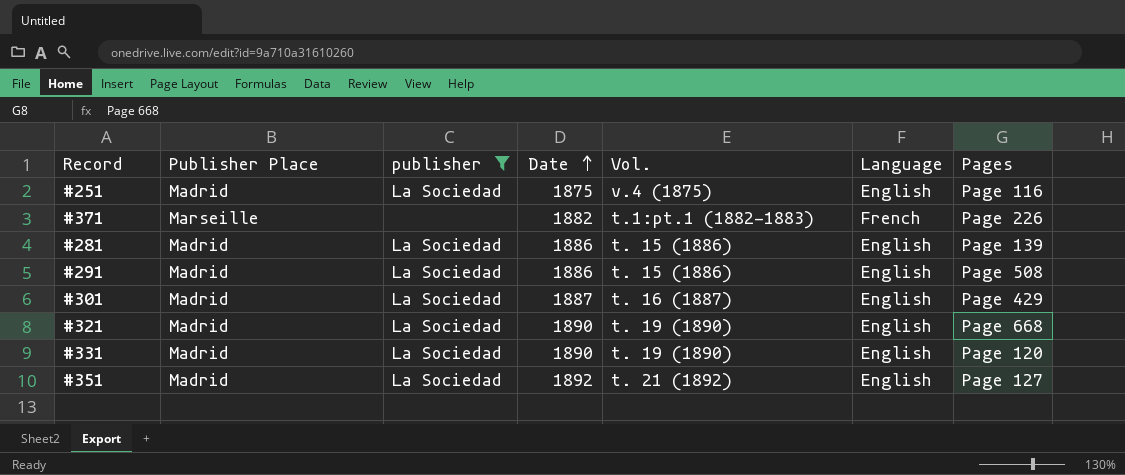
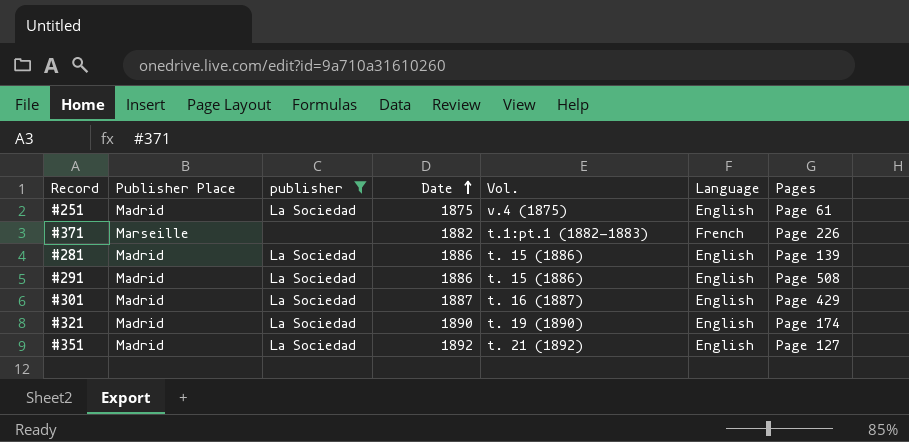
row #331: Madrid | La Sociedad | 1890 | t. 19 (1890) | English | Page 120 -> none
#251 | Pages: Page 116 -> Page 61
#321 | Pages: Page 668 -> Page 174

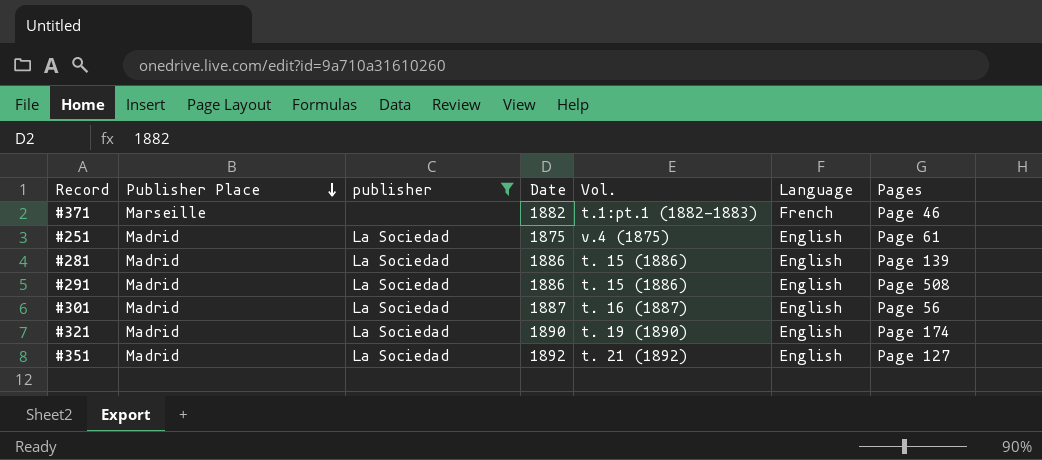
row order: Date ascending -> Publisher Place descending
#371 | Pages: Page 226 -> Page 46
#301 | Pages: Page 429 -> Page 56

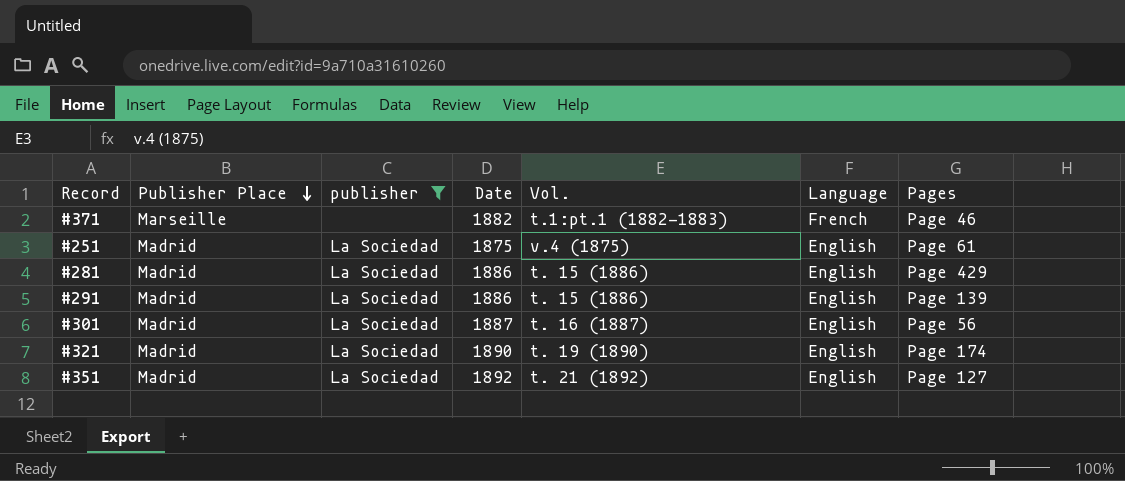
#281 | Pages: Page 139 -> Page 429
#291 | Pages: Page 508 -> Page 139

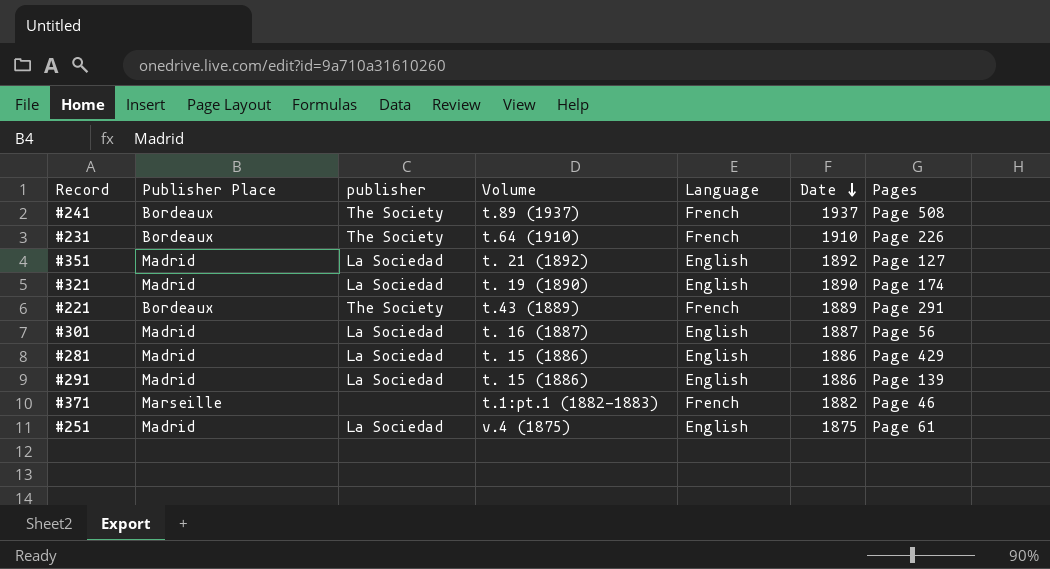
filter: publisher != The Society -> none
row order: Publisher Place descending -> Date descending
column name: Vol. -> Volume
column Date | position: 4 -> 6

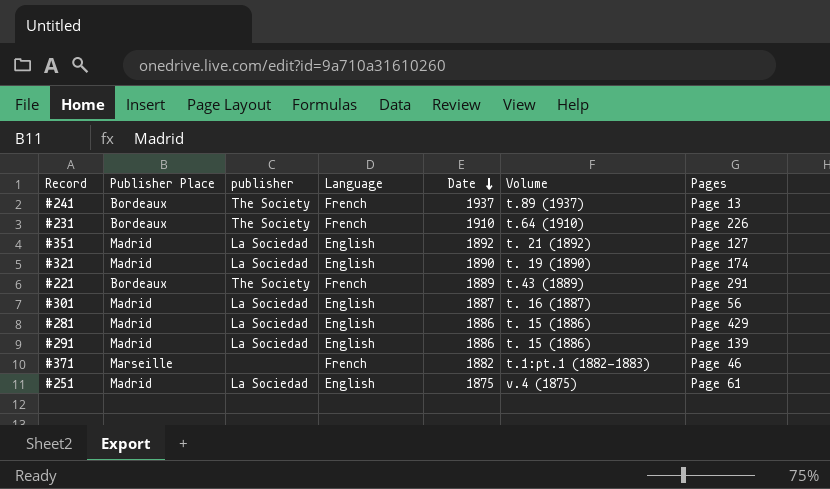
column Volume | position: 4 -> 6
#241 | Pages: Page 508 -> Page 13

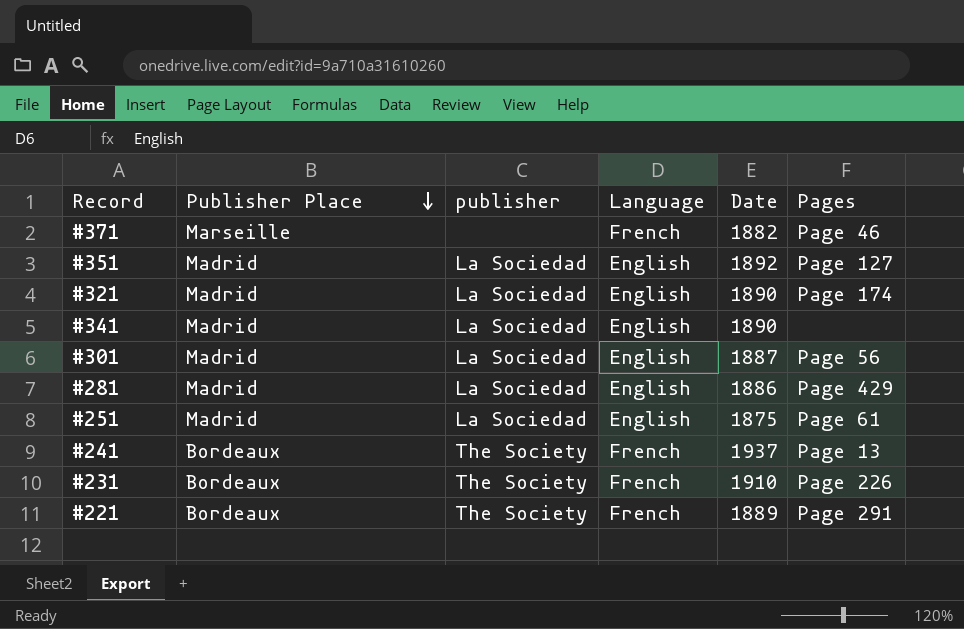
row order: Date descending -> Publisher Place descending
column Volume | position: 6 -> none
row #291: Madrid | La Sociedad | English | 1886 | t. 15 (1886) | Page 139 -> none
row #341: none -> Madrid | La Sociedad | English | 1890 | none

